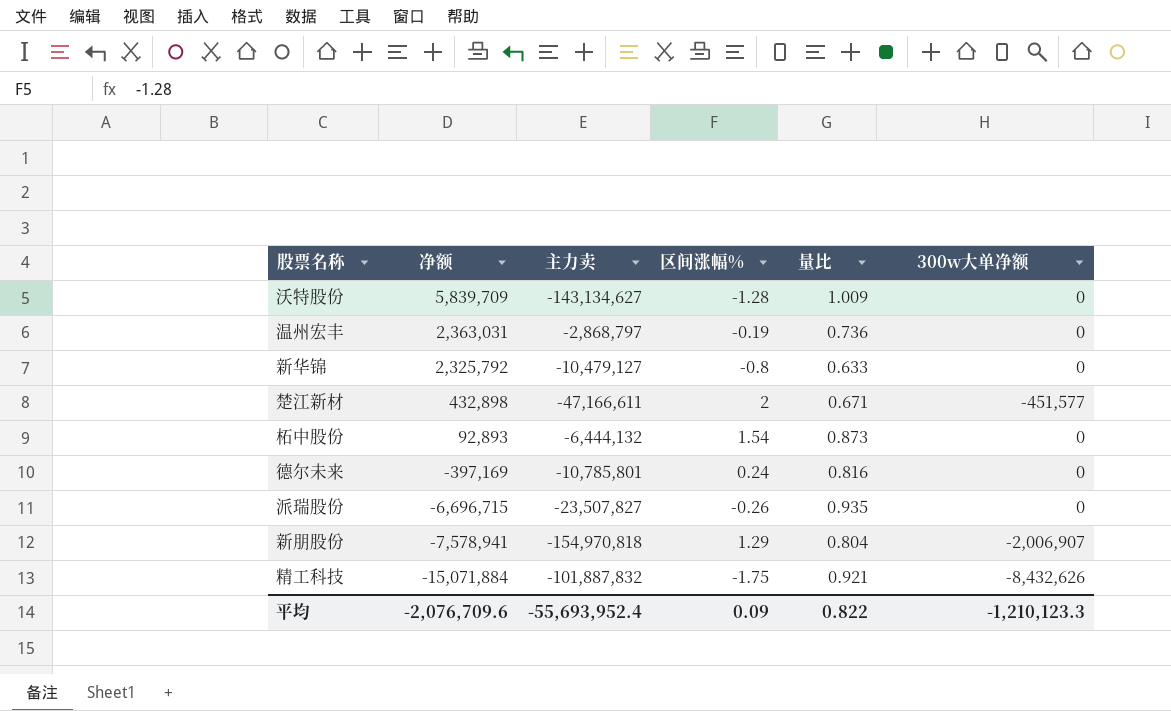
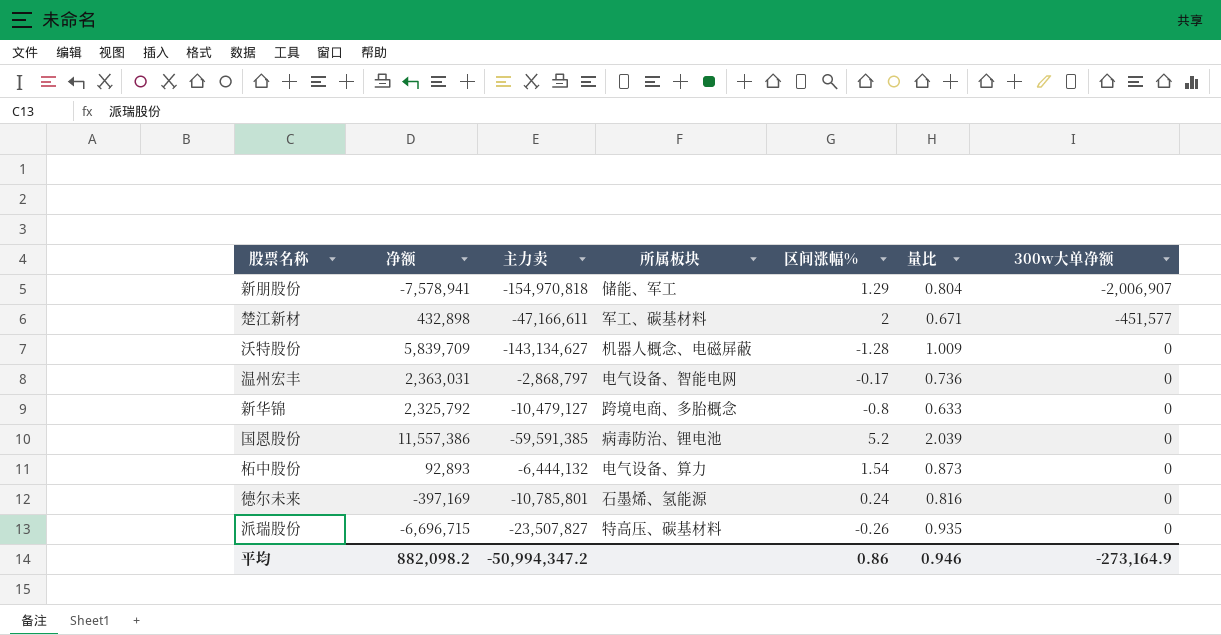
row order: 净额 descending -> 300w大单净额 ascending
column 所属板块 | position: none -> 4
row 精工科技: -15,071,884 | -101,887,832 | -1.75 | 0.921 | -8,432,626 -> none
温州宏丰 | 区间涨幅%: -0.19 -> -0.17
row 国恩股份: none -> 11,557,386 | -59,591,385 | 病毒防治、锂电池 | 5.2 | 2.039 | 0
平均 | 净额: -2,076,709.6 -> 882,098.2
平均 | 主力卖: -55,693,952.4 -> -50,994,347.2
平均 | 区间涨幅%: 0.09 -> 0.86
平均 | 量比: 0.822 -> 0.946
平均 | 300w大单净额: -1,210,123.3 -> -273,164.9

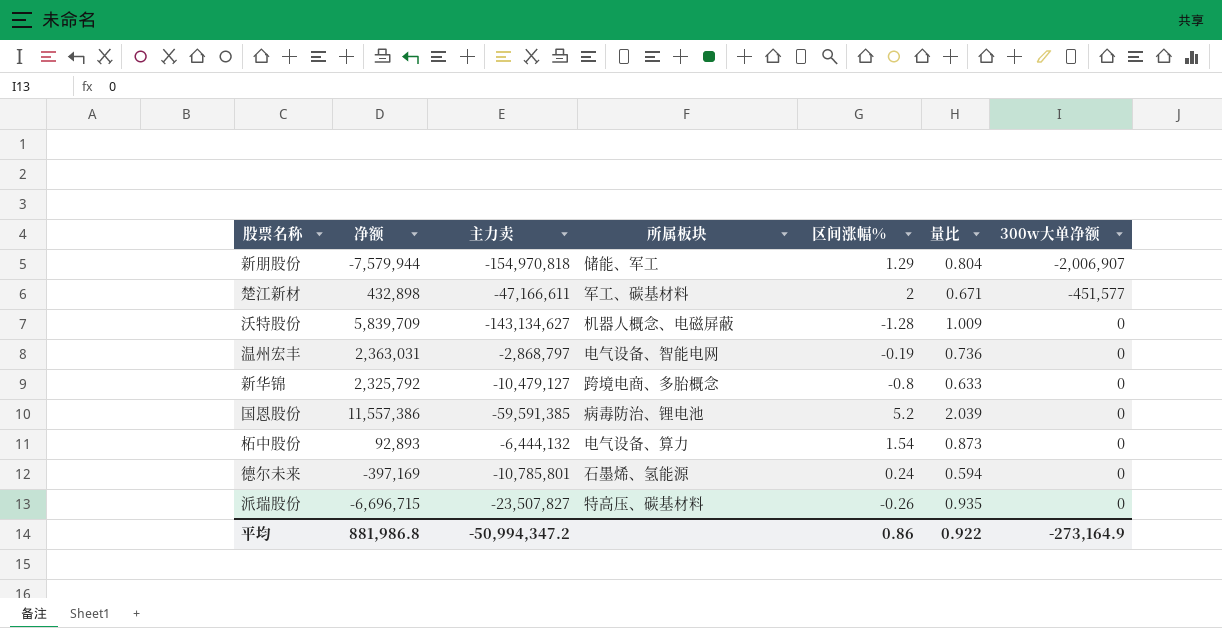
新朋股份 | 净额: -7,578,941 -> -7,579,944
温州宏丰 | 区间涨幅%: -0.17 -> -0.19
德尔未来 | 量比: 0.816 -> 0.594
平均 | 净额: 882,098.2 -> 881,986.8
平均 | 量比: 0.946 -> 0.922

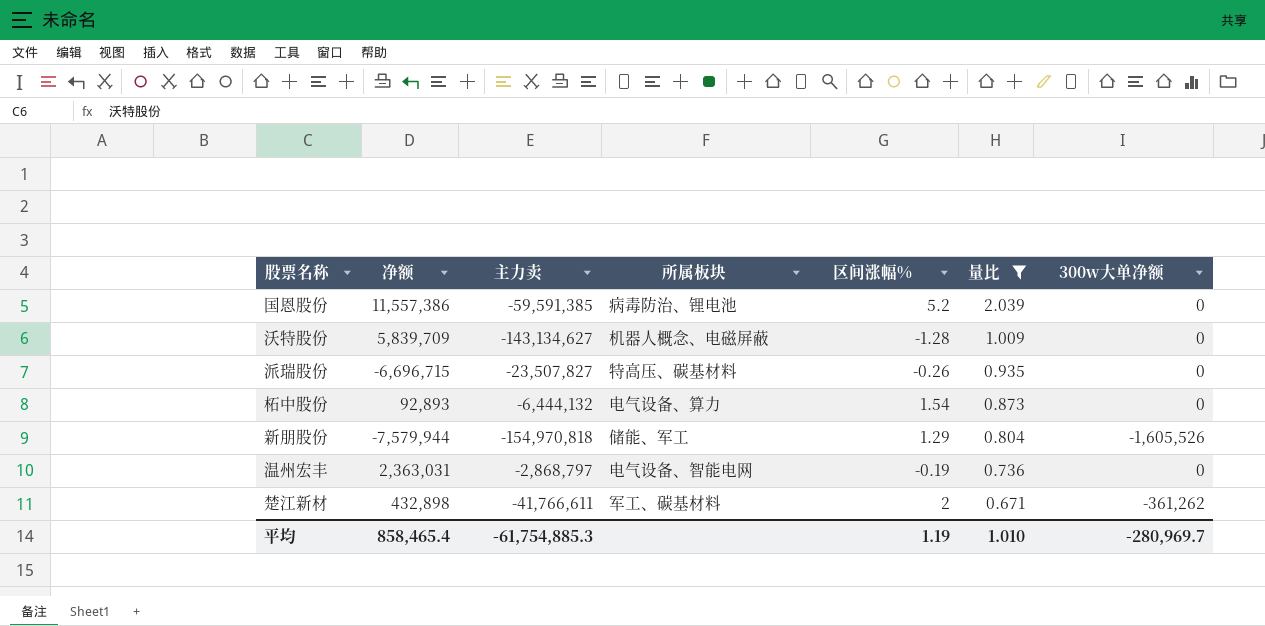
filter: none -> 量比 >= 0.671
row order: 300w大单净额 ascending -> 量比 descending
新朋股份 | 300w大单净额: -2,006,907 -> -1,605,526
楚江新材 | 主力卖: -47,166,611 -> -41,766,611
楚江新材 | 300w大单净额: -451,577 -> -361,262
平均 | 净额: 881,986.8 -> 858,465.4
平均 | 主力卖: -50,994,347.2 -> -61,754,885.3
平均 | 区间涨幅%: 0.86 -> 1.19
平均 | 量比: 0.922 -> 1.010
平均 | 300w大单净额: -273,164.9 -> -280,969.7

